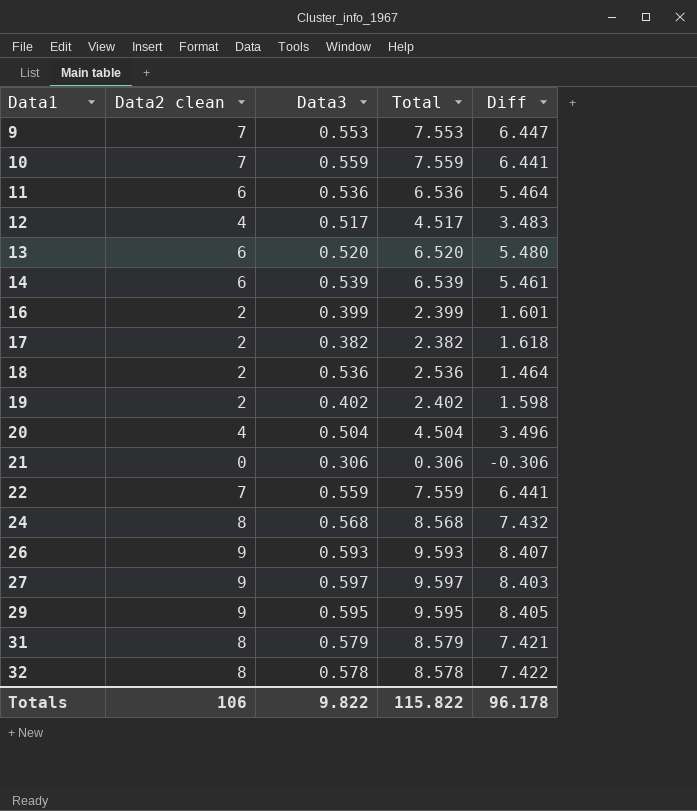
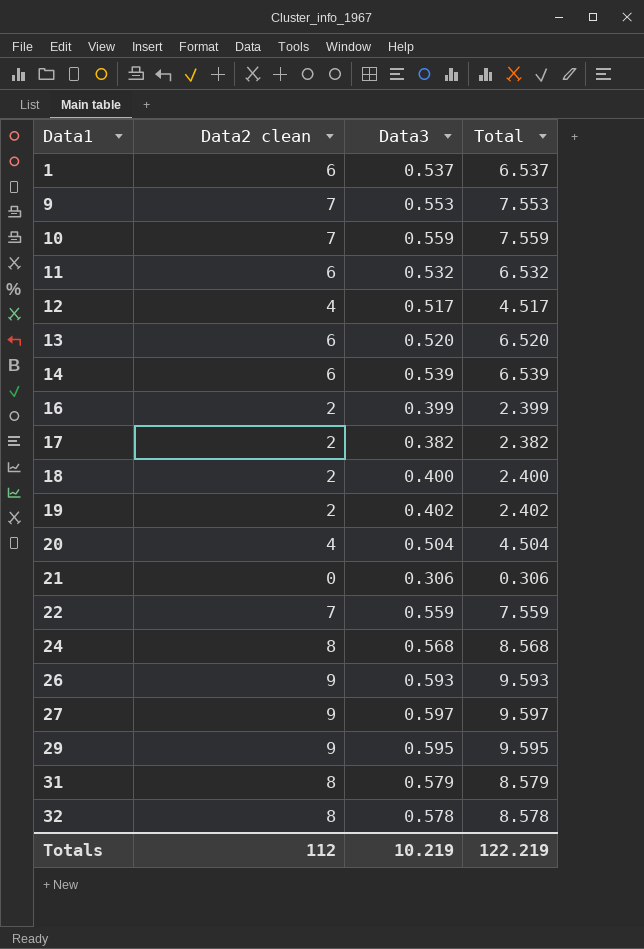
column Diff | formula: [Data2 clean] - [Data3] -> none
row 1: none -> 6 | 0.537 | 6.537
11 | Data3: 0.536 -> 0.532
11 | Total: 6.536 -> 6.532
18 | Data3: 0.536 -> 0.400
18 | Total: 2.536 -> 2.400
Totals | Data2 clean: 106 -> 112
Totals | Data3: 9.822 -> 10.219
Totals | Total: 115.822 -> 122.219

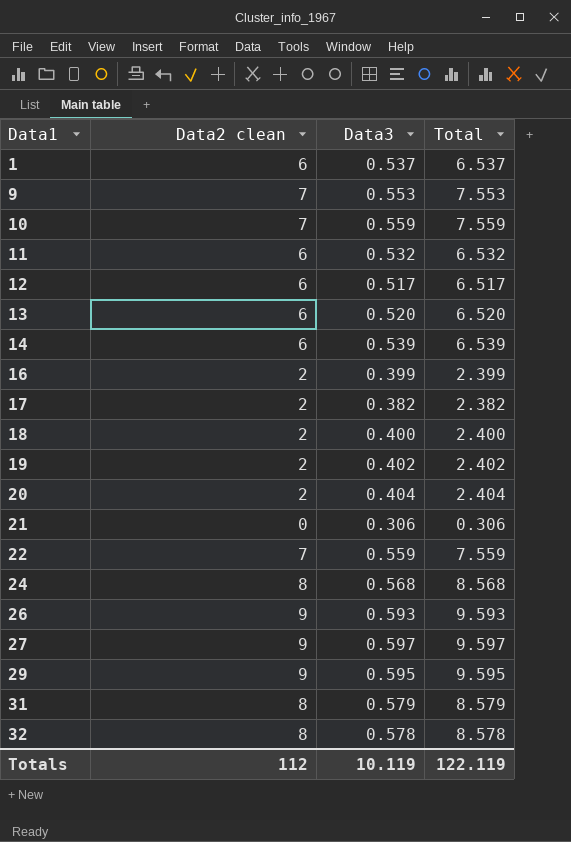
12 | Data2 clean: 4 -> 6
12 | Total: 4.517 -> 6.517
20 | Data2 clean: 4 -> 2
20 | Data3: 0.504 -> 0.404
20 | Total: 4.504 -> 2.404
Totals | Data3: 10.219 -> 10.119
Totals | Total: 122.219 -> 122.119

